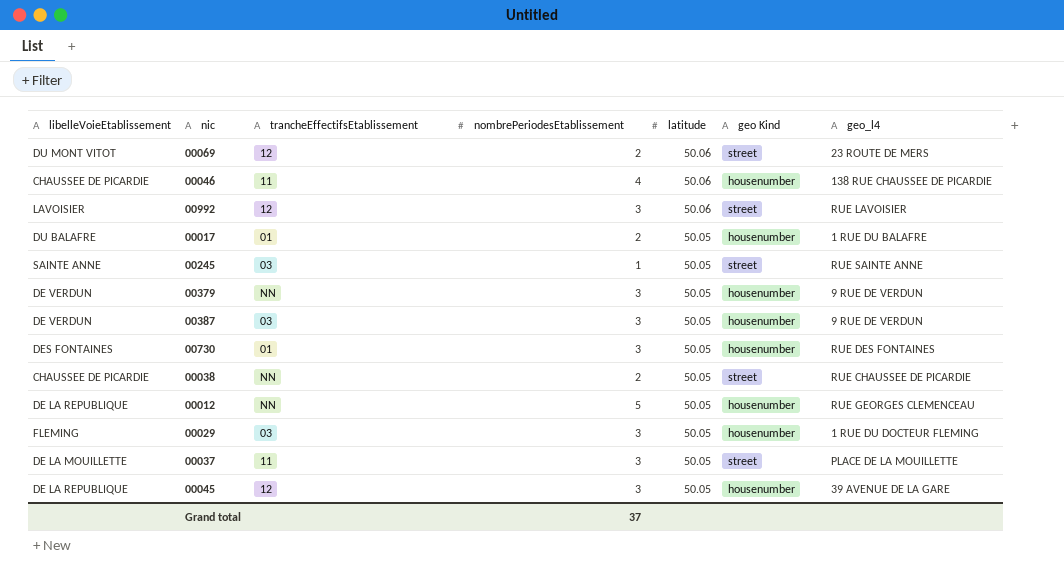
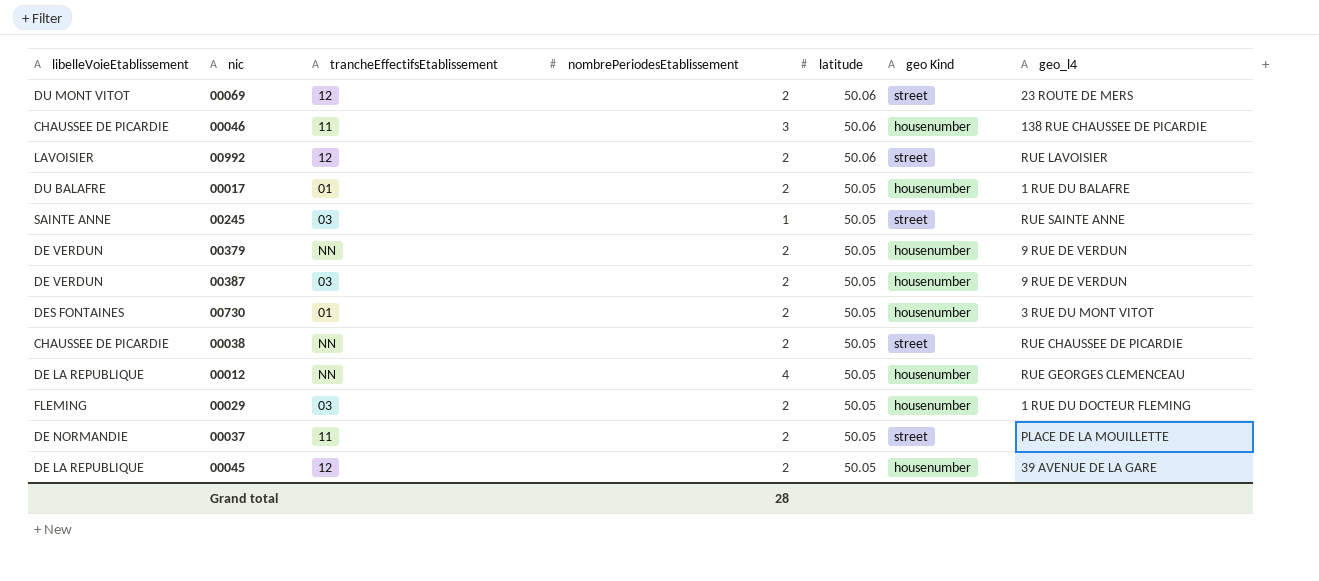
00046 | nombrePeriodesEtablissement: 4 -> 3
00992 | nombrePeriodesEtablissement: 3 -> 2
00379 | nombrePeriodesEtablissement: 3 -> 2
00387 | nombrePeriodesEtablissement: 3 -> 2
00730 | nombrePeriodesEtablissement: 3 -> 2
00730 | geo_l4: RUE DES FONTAINES -> 3 RUE DU MONT VITOT
00012 | nombrePeriodesEtablissement: 5 -> 4
00029 | nombrePeriodesEtablissement: 3 -> 2
00037 | libelleVoieEtablissement: DE LA MOUILLETTE -> DE NORMANDIE
00037 | nombrePeriodesEtablissement: 3 -> 2
00045 | nombrePeriodesEtablissement: 3 -> 2
Grand total | nombrePeriodesEtablissement: 37 -> 28

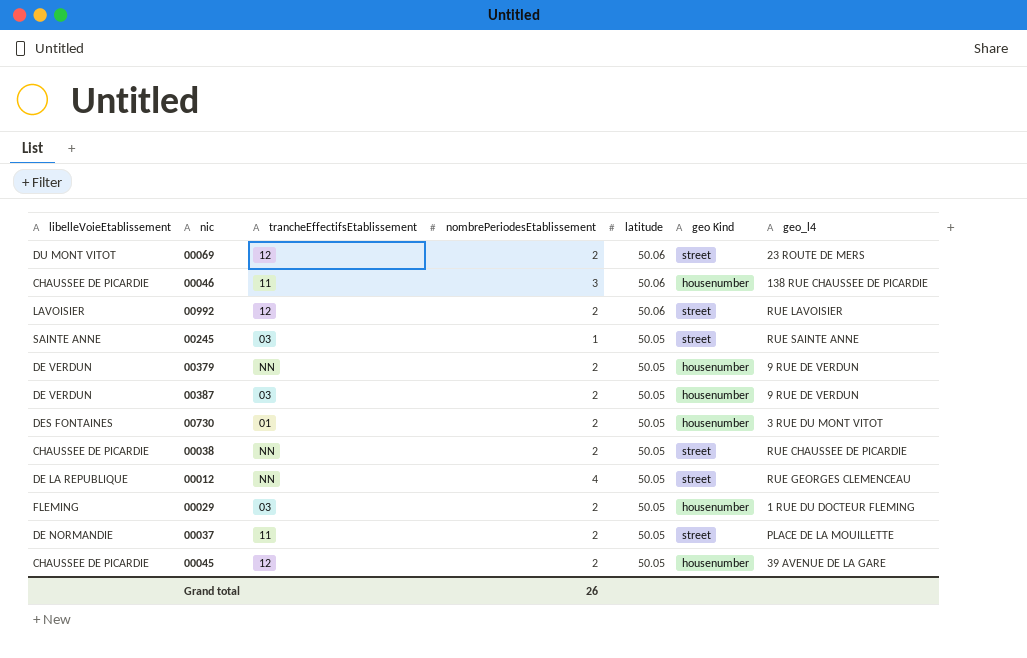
row 00017: DU BALAFRE | 01 | 2 | 50.05 | housenumber | 1 RUE DU BALAFRE -> none
00012 | geo Kind: housenumber -> street
00045 | libelleVoieEtablissement: DE LA REPUBLIQUE -> CHAUSSEE DE PICARDIE
Grand total | nombrePeriodesEtablissement: 28 -> 26

